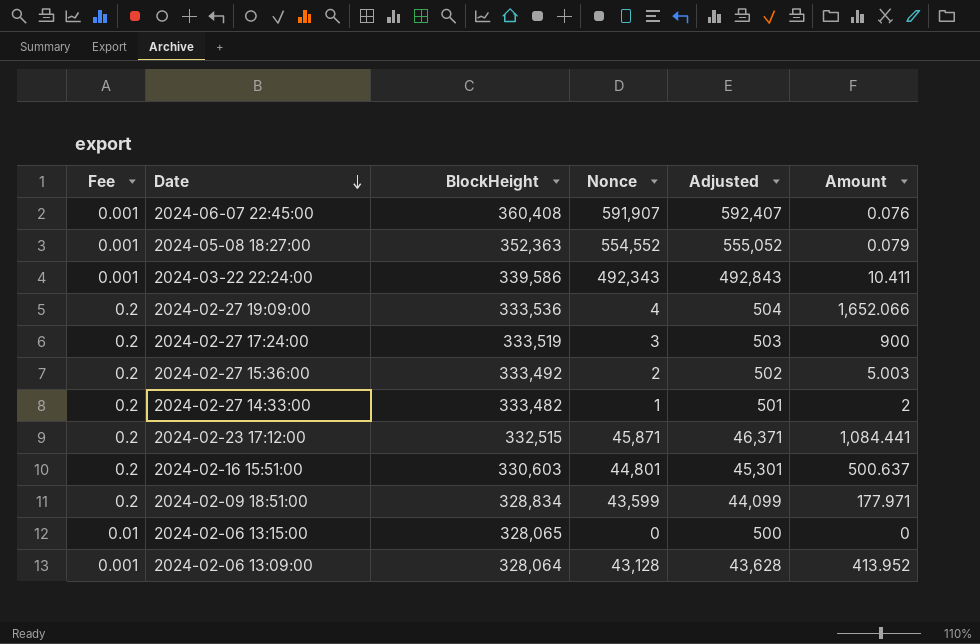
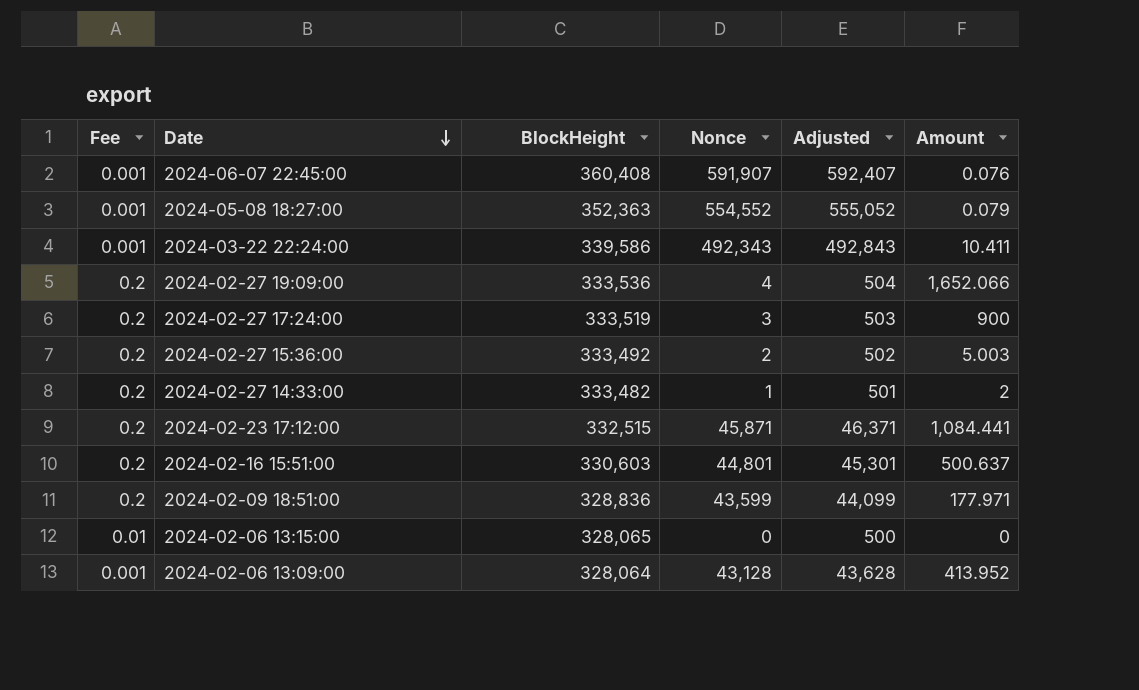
2024-02-09 18:51:00 | BlockHeight: 328,834 -> 328,836

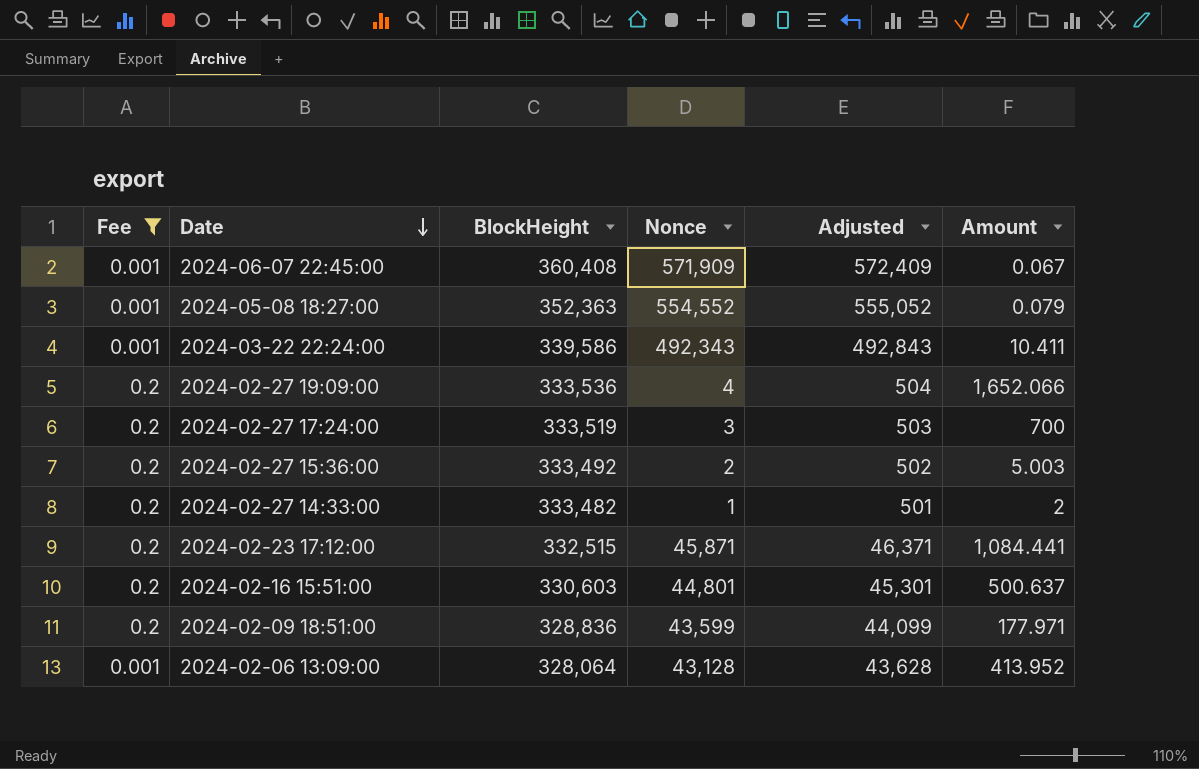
filter: none -> Fee != 0.01
2024-06-07 22:45:00 | Nonce: 591,907 -> 571,909
2024-06-07 22:45:00 | Adjusted: 592,407 -> 572,409
2024-06-07 22:45:00 | Amount: 0.076 -> 0.067
2024-02-27 17:24:00 | Amount: 900 -> 700

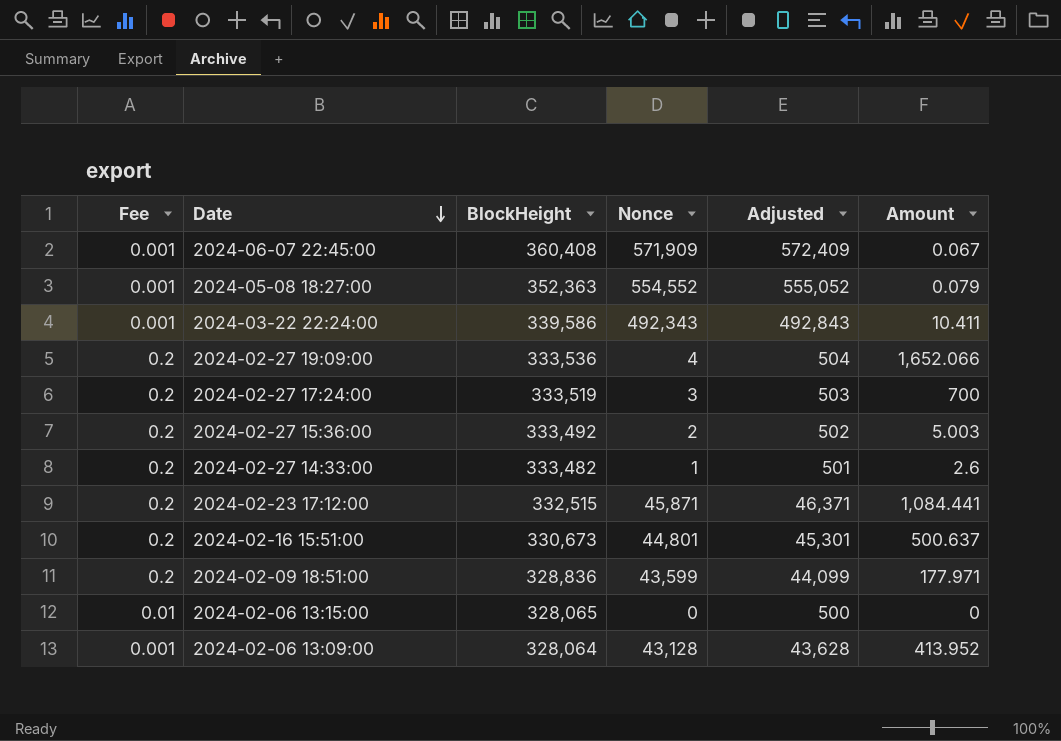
filter: Fee != 0.01 -> none
2024-02-27 14:33:00 | Amount: 2 -> 2.6
2024-02-16 15:51:00 | BlockHeight: 330,603 -> 330,673

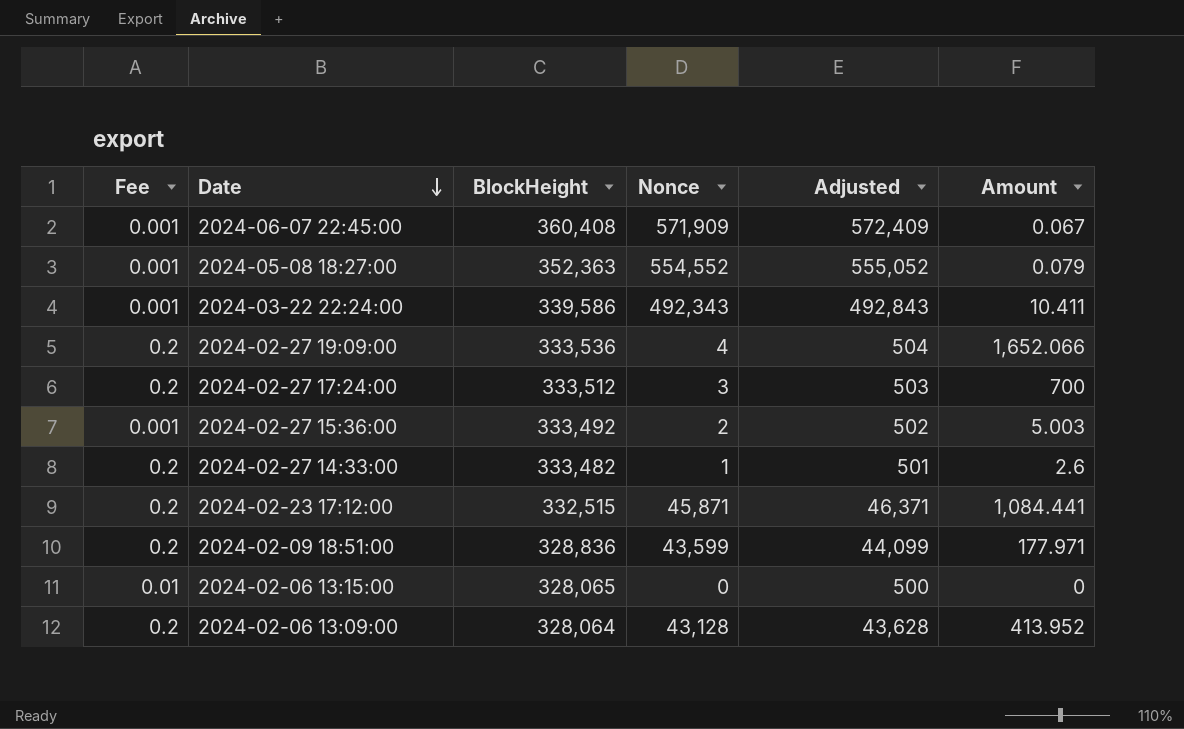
row 2024-02-16 15:51:00: 0.2 | 330,673 | 44,801 | 45,301 | 500.637 -> none
2024-02-27 17:24:00 | BlockHeight: 333,519 -> 333,512
2024-02-27 15:36:00 | Fee: 0.2 -> 0.001
2024-02-06 13:09:00 | Fee: 0.001 -> 0.2

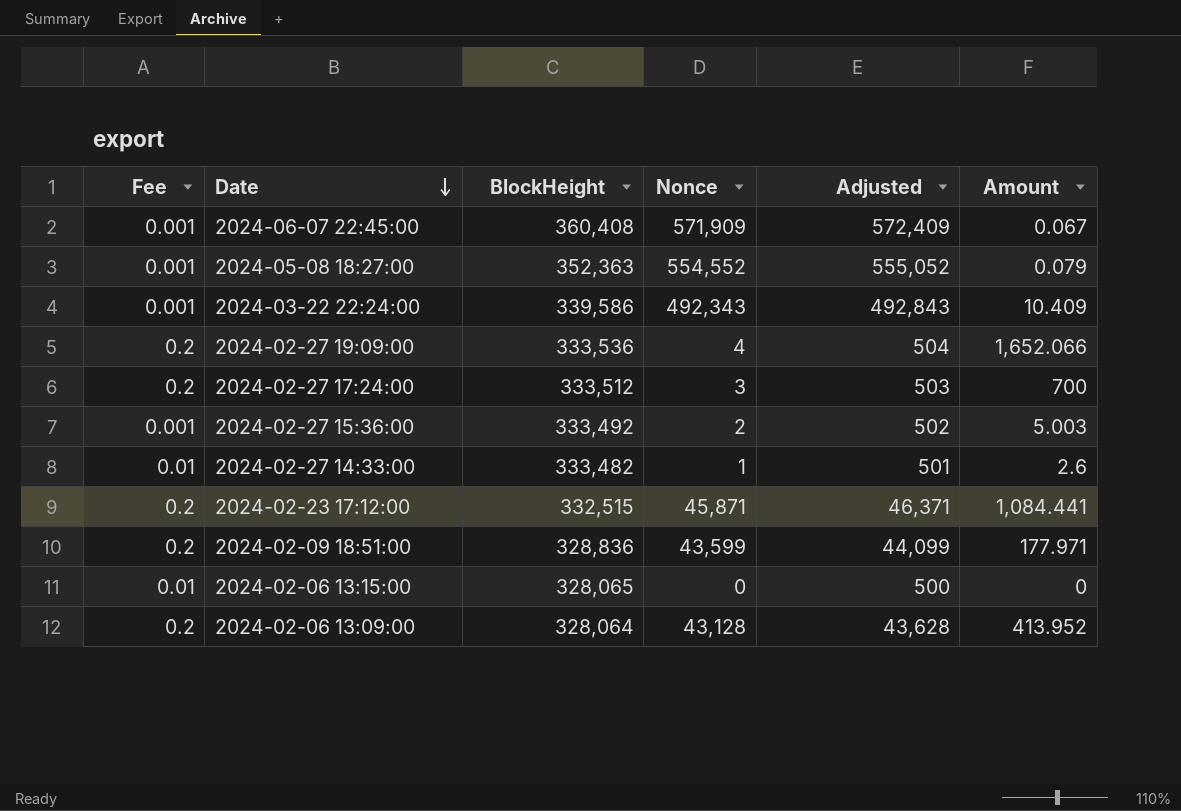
2024-03-22 22:24:00 | Amount: 10.411 -> 10.409
2024-02-27 14:33:00 | Fee: 0.2 -> 0.01

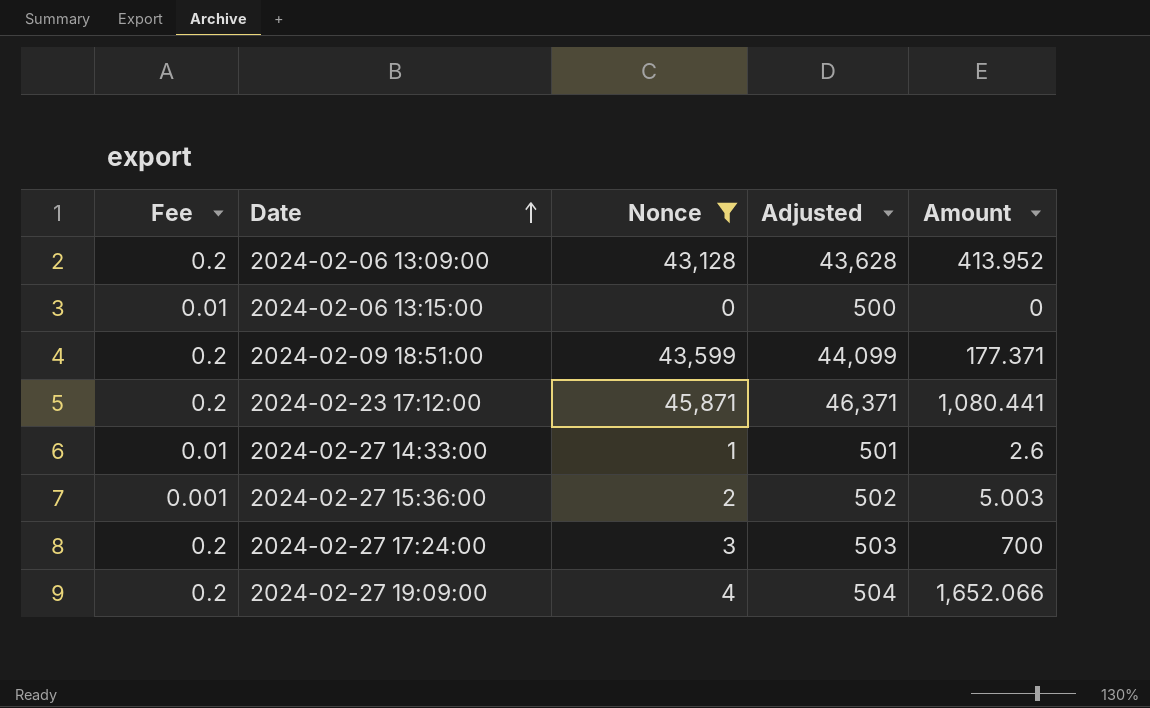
filter: none -> Nonce <= 45,871
row order: Date descending -> Date ascending
column BlockHeight | position: 3 -> none
2024-02-09 18:51:00 | Amount: 177.971 -> 177.371
2024-02-23 17:12:00 | Amount: 1,084.441 -> 1,080.441

